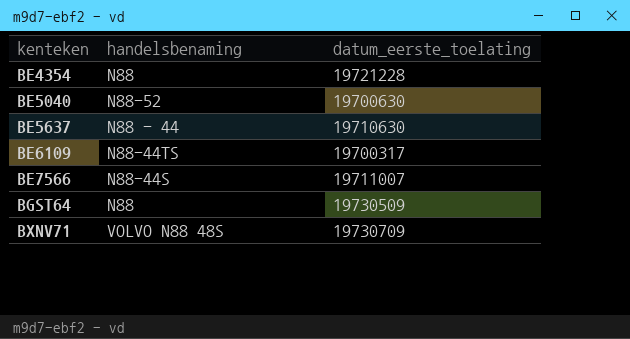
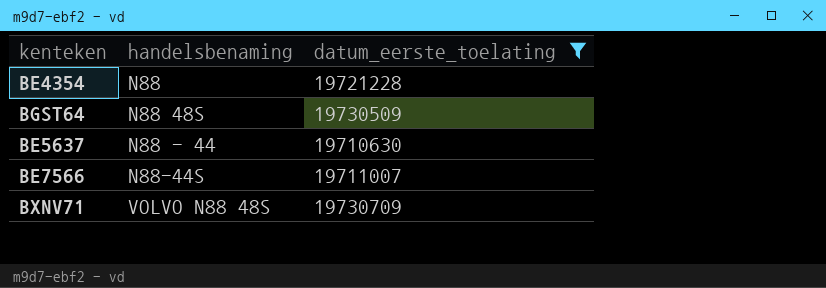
filter: none -> datum_eerste_toelating >= 19710630
row order: kenteken ascending -> handelsbenaming ascending
BGST64 | handelsbenaming: N88 -> N88 48S

